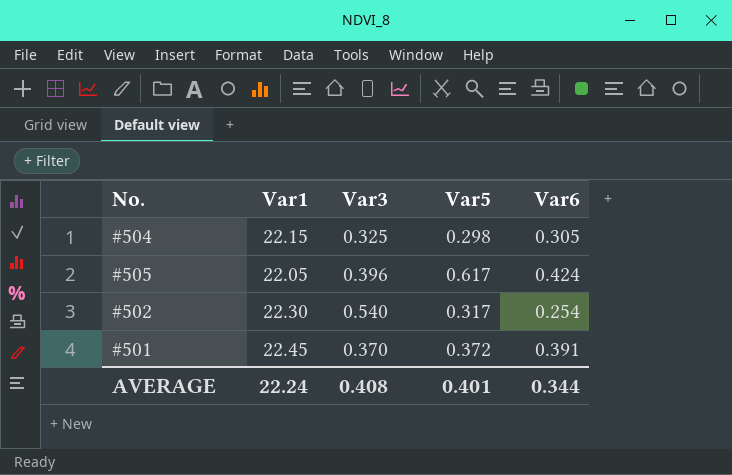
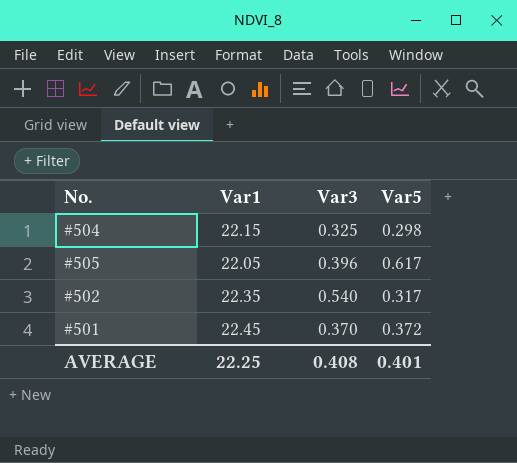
column Var6 | position: 5 -> none
#502 | Var1: 22.30 -> 22.35
AVERAGE | Var1: 22.24 -> 22.25

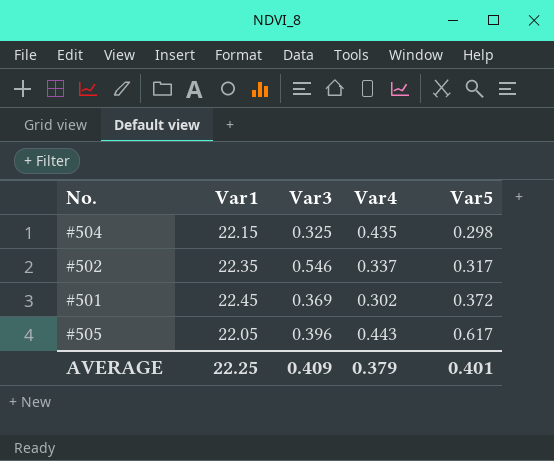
row order: none -> Var5 ascending
column Var4 | position: none -> 4
#502 | Var3: 0.540 -> 0.546
#501 | Var3: 0.370 -> 0.369
AVERAGE | Var3: 0.408 -> 0.409

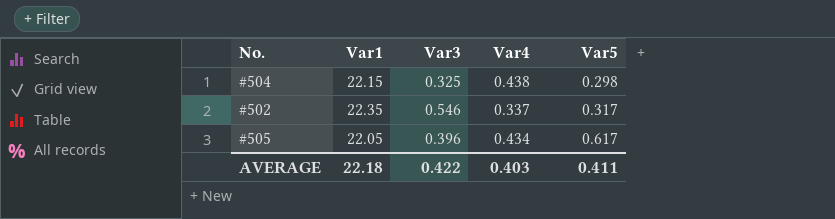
row #501: 22.45 | 0.369 | 0.302 | 0.372 -> none
#504 | Var4: 0.435 -> 0.438
#505 | Var4: 0.443 -> 0.434
AVERAGE | Var1: 22.25 -> 22.18
AVERAGE | Var3: 0.409 -> 0.422
AVERAGE | Var4: 0.379 -> 0.403
AVERAGE | Var5: 0.401 -> 0.411

